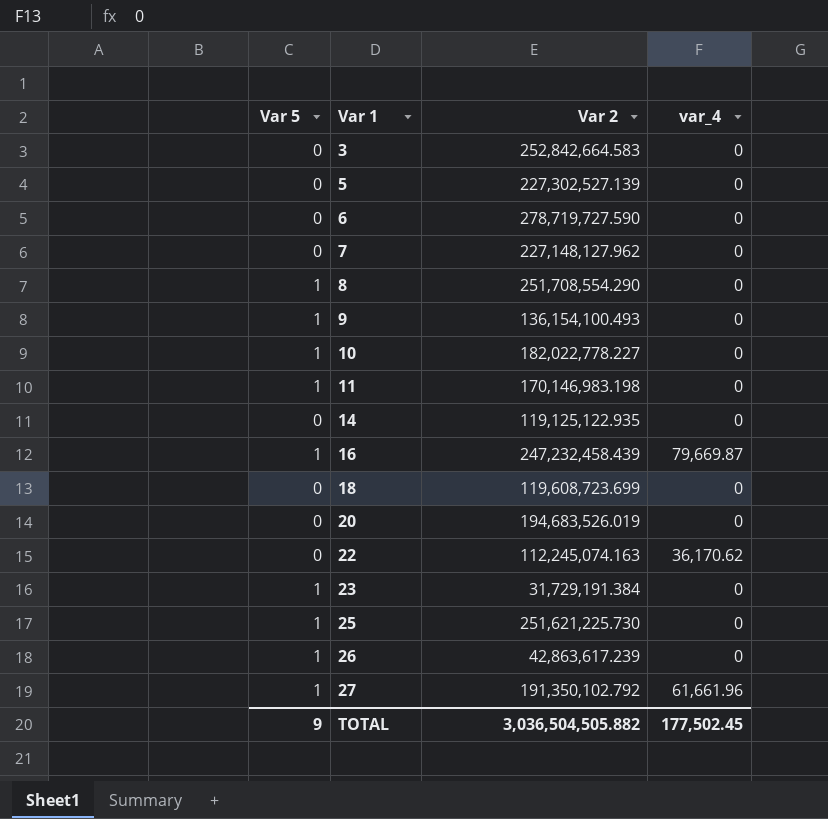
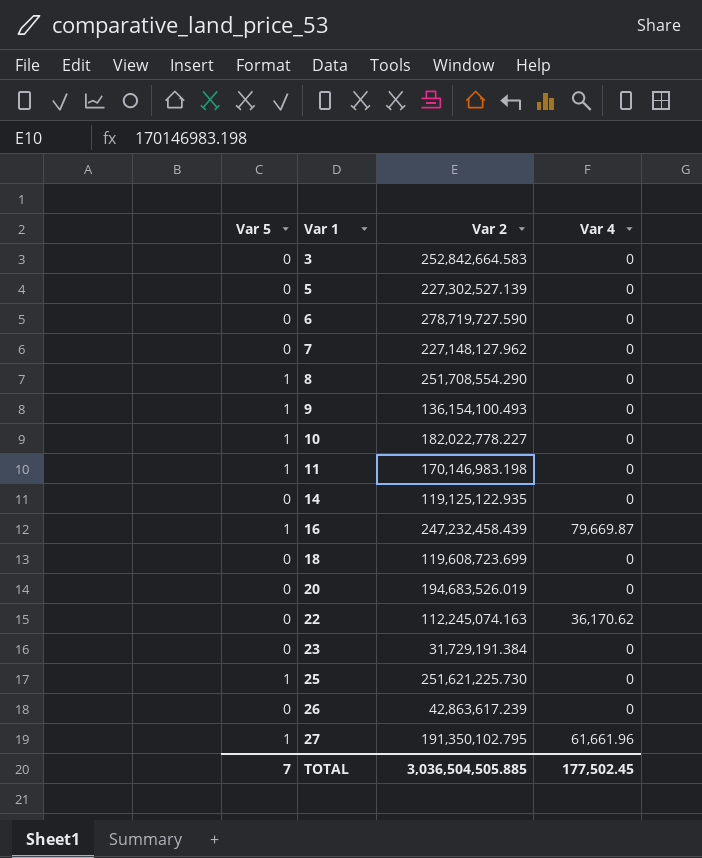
column name: var_4 -> Var 4
23 | Var 5: 1 -> 0
26 | Var 5: 1 -> 0
27 | Var 2: 191,350,102.792 -> 191,350,102.795
TOTAL | Var 5: 9 -> 7
TOTAL | Var 2: 3,036,504,505.882 -> 3,036,504,505.885

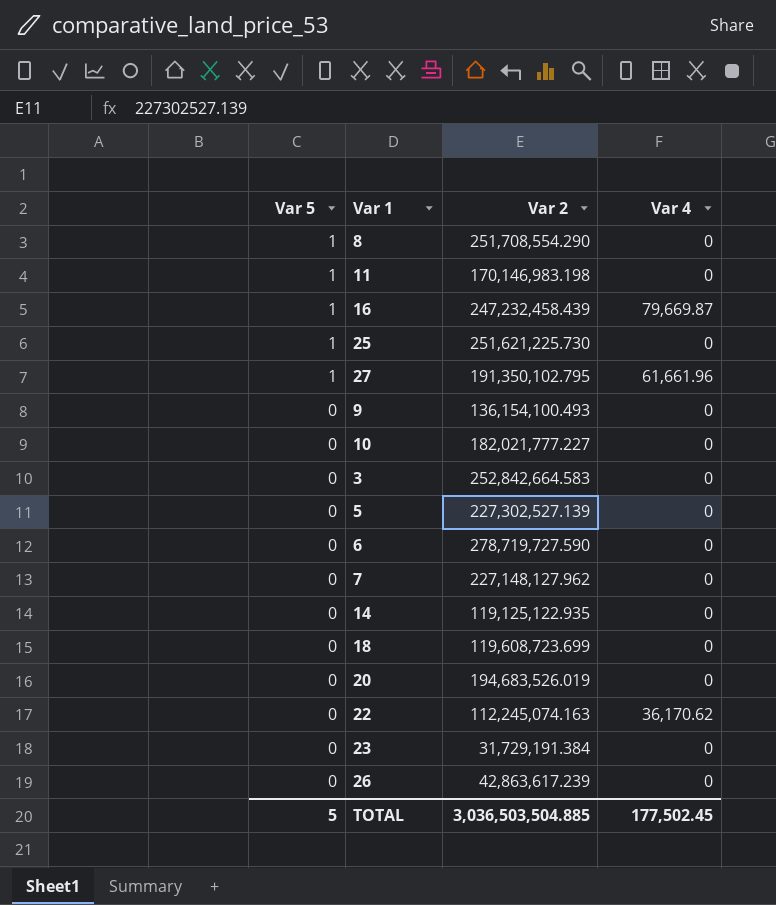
row order: Var 1 ascending -> Var 5 descending
9 | Var 5: 1 -> 0
10 | Var 5: 1 -> 0
10 | Var 2: 182,022,778.227 -> 182,021,777.227
TOTAL | Var 5: 7 -> 5
TOTAL | Var 2: 3,036,504,505.885 -> 3,036,503,504.885

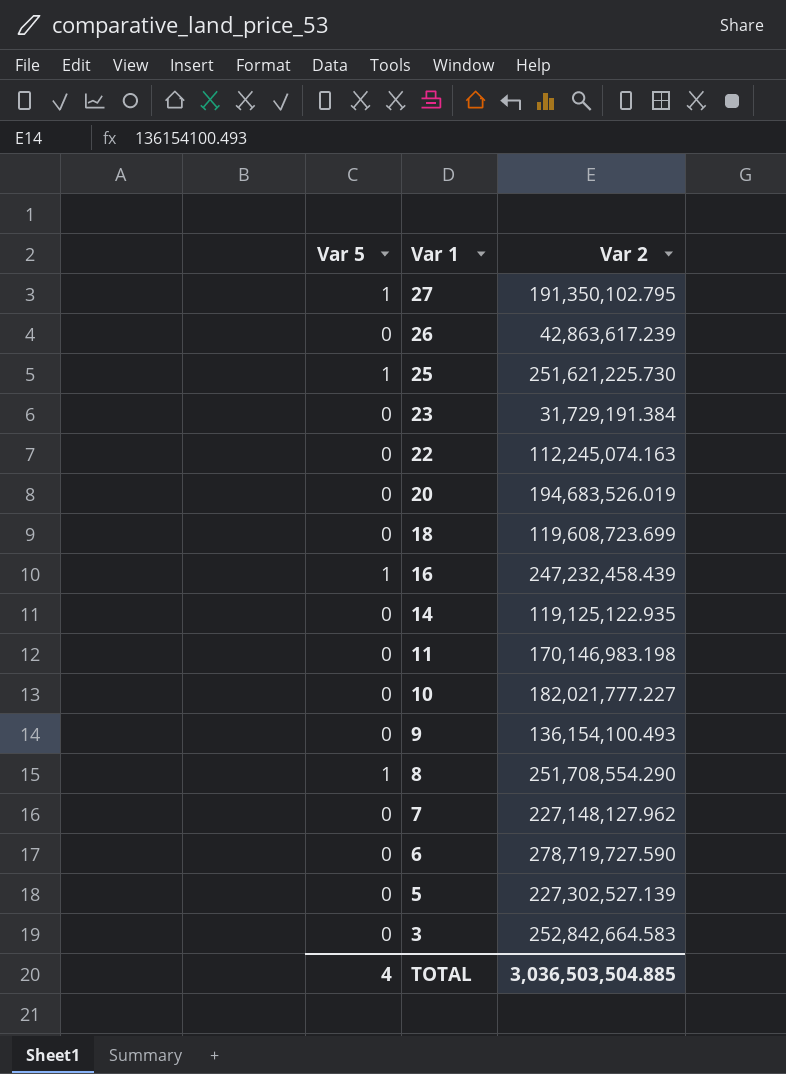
row order: Var 5 descending -> Var 1 descending
column Var 4 | position: 4 -> none
11 | Var 5: 1 -> 0
TOTAL | Var 5: 5 -> 4

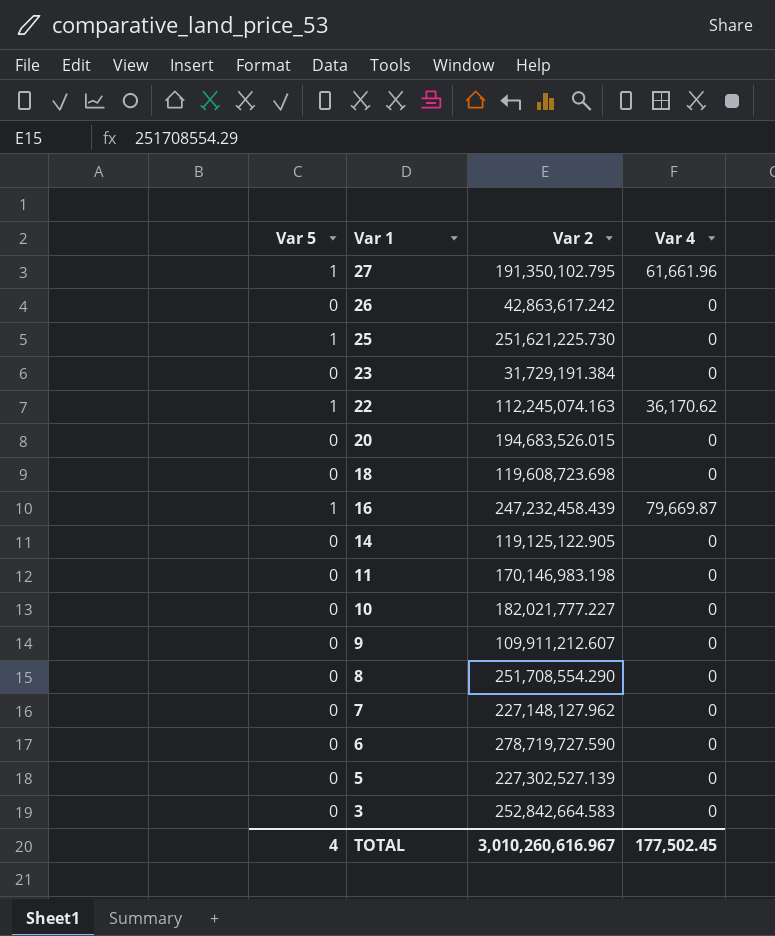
column Var 4 | position: none -> 4
26 | Var 2: 42,863,617.239 -> 42,863,617.242
22 | Var 5: 0 -> 1
20 | Var 2: 194,683,526.019 -> 194,683,526.015
18 | Var 2: 119,608,723.699 -> 119,608,723.698
14 | Var 2: 119,125,122.935 -> 119,125,122.905
9 | Var 2: 136,154,100.493 -> 109,911,212.607
8 | Var 5: 1 -> 0
TOTAL | Var 2: 3,036,503,504.885 -> 3,010,260,616.967

